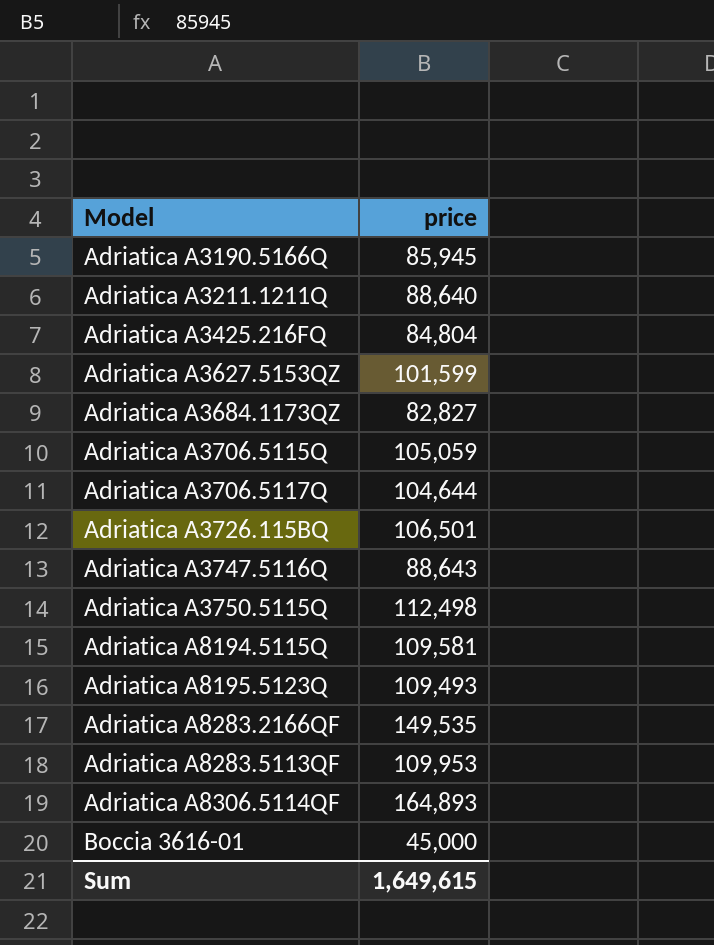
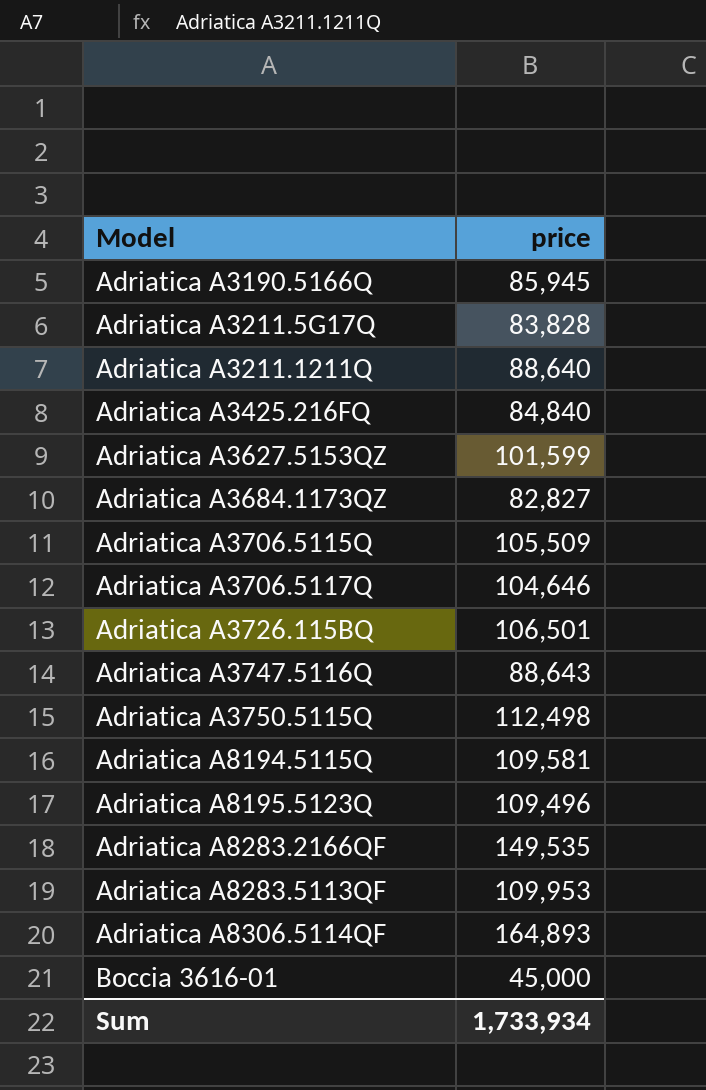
row Adriatica A3211.5G17Q: none -> 83,828
Adriatica A3425.216FQ | price: 84,804 -> 84,840
Adriatica A3706.5115Q | price: 105,059 -> 105,509
Adriatica A3706.5117Q | price: 104,644 -> 104,646
Adriatica A8195.5123Q | price: 109,493 -> 109,496
Sum | price: 1,649,615 -> 1,733,934

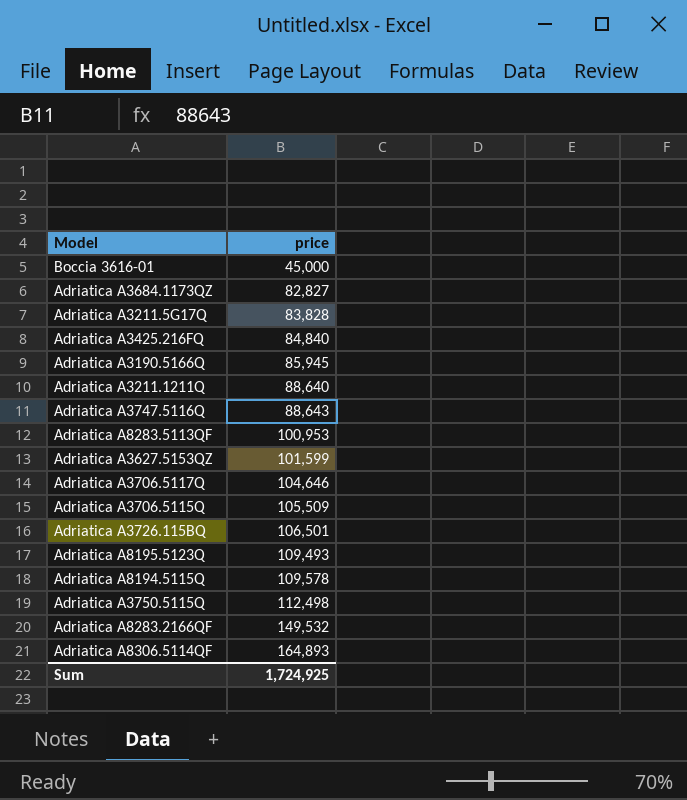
row order: Model ascending -> price ascending
Adriatica A8283.5113QF | price: 109,953 -> 100,953
Adriatica A8195.5123Q | price: 109,496 -> 109,493
Adriatica A8194.5115Q | price: 109,581 -> 109,578
Adriatica A8283.2166QF | price: 149,535 -> 149,532
Sum | price: 1,733,934 -> 1,724,925

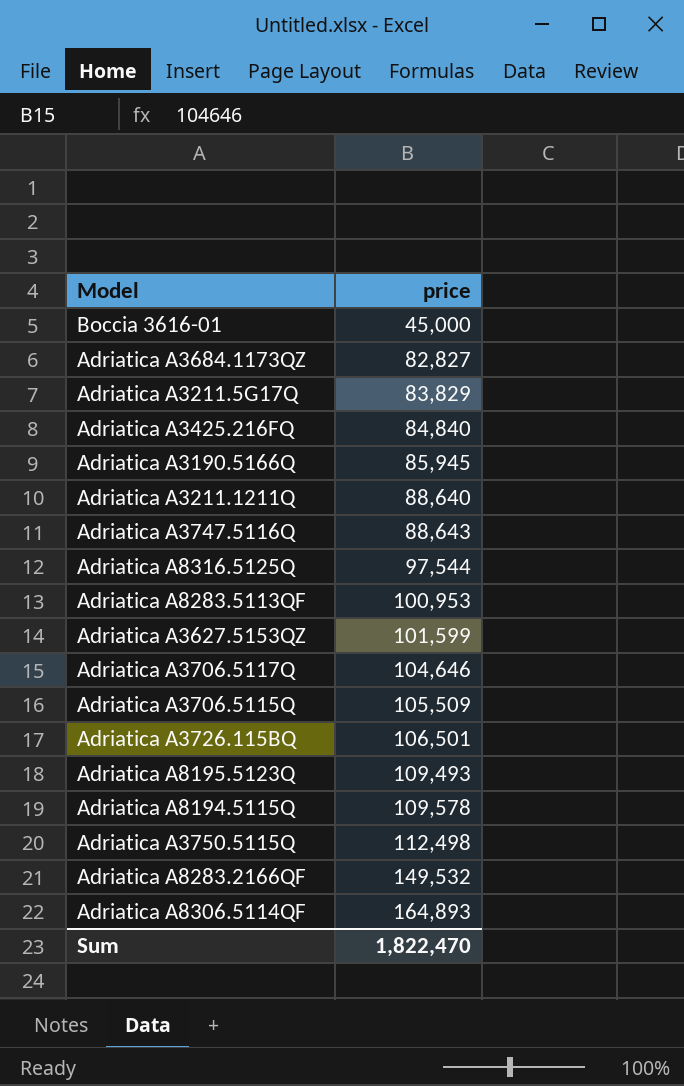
Adriatica A3211.5G17Q | price: 83,828 -> 83,829
row Adriatica A8316.5125Q: none -> 97,544
Sum | price: 1,724,925 -> 1,822,470

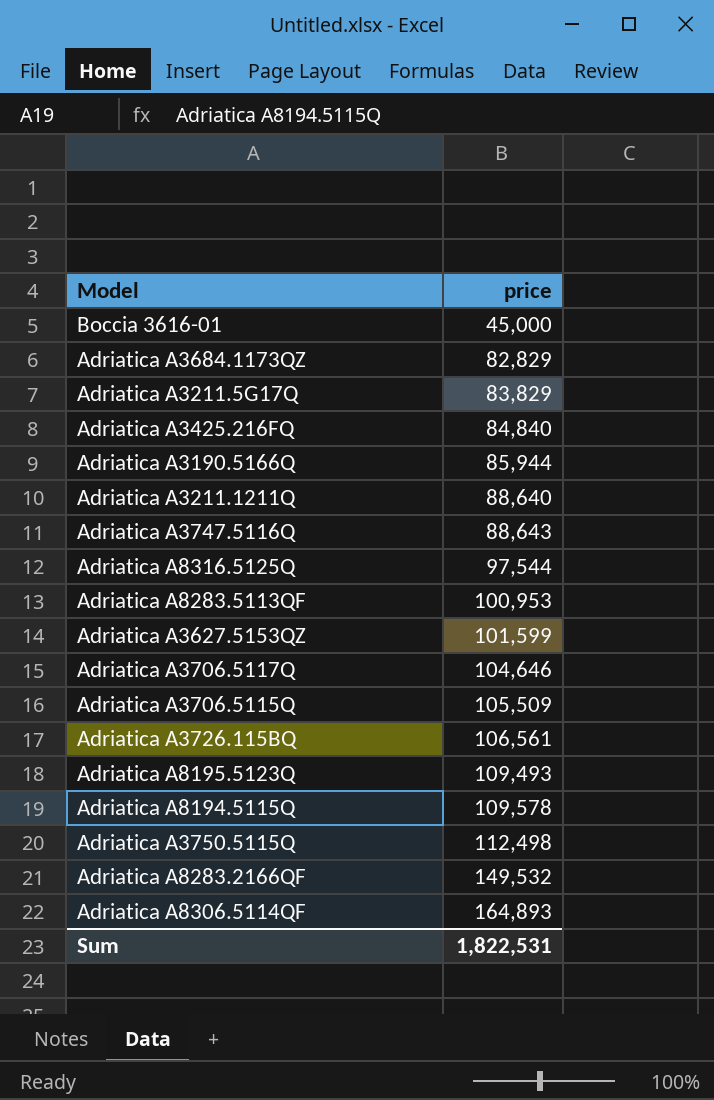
Adriatica A3684.1173QZ | price: 82,827 -> 82,829
Adriatica A3190.5166Q | price: 85,945 -> 85,944
Adriatica A3726.115BQ | price: 106,501 -> 106,561
Sum | price: 1,822,470 -> 1,822,531

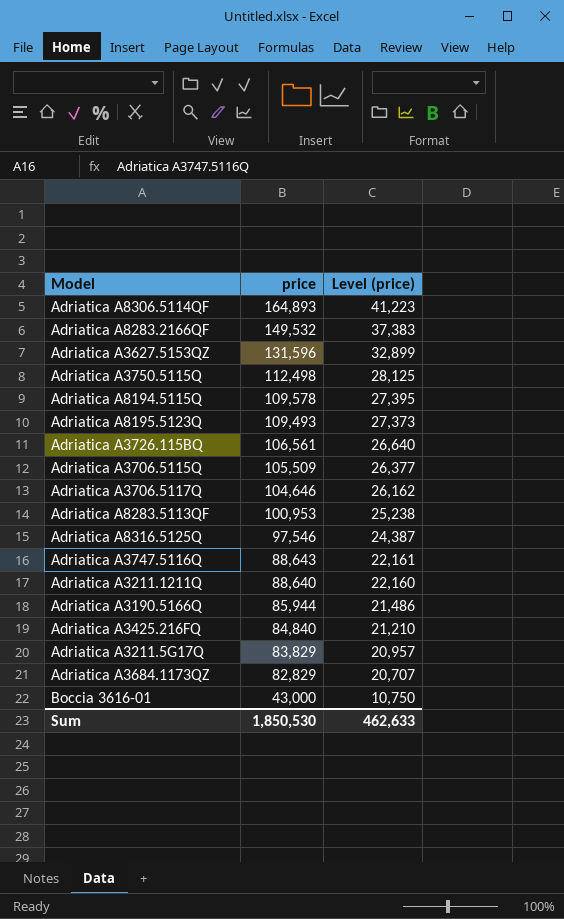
row order: price ascending -> price descending
column Level (price) | formula: none -> [price] * 0.25
Adriatica A3627.5153QZ | price: 101,599 -> 131,596
Adriatica A8316.5125Q | price: 97,544 -> 97,546
Boccia 3616-01 | price: 45,000 -> 43,000
Sum | price: 1,822,531 -> 1,850,530

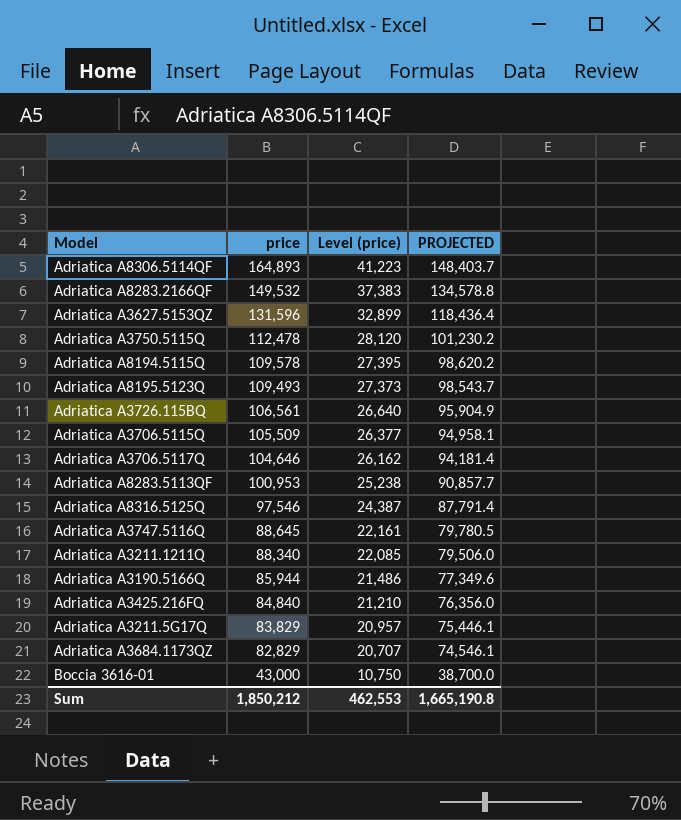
column PROJECTED | formula: none -> [price] * 0.9
Adriatica A3750.5115Q | price: 112,498 -> 112,478
Adriatica A3750.5115Q | Level (price): 28,125 -> 28,120
Adriatica A3747.5116Q | price: 88,643 -> 88,645
Adriatica A3211.1211Q | price: 88,640 -> 88,340
Adriatica A3211.1211Q | Level (price): 22,160 -> 22,085
Sum | price: 1,850,530 -> 1,850,212
Sum | Level (price): 462,633 -> 462,553

